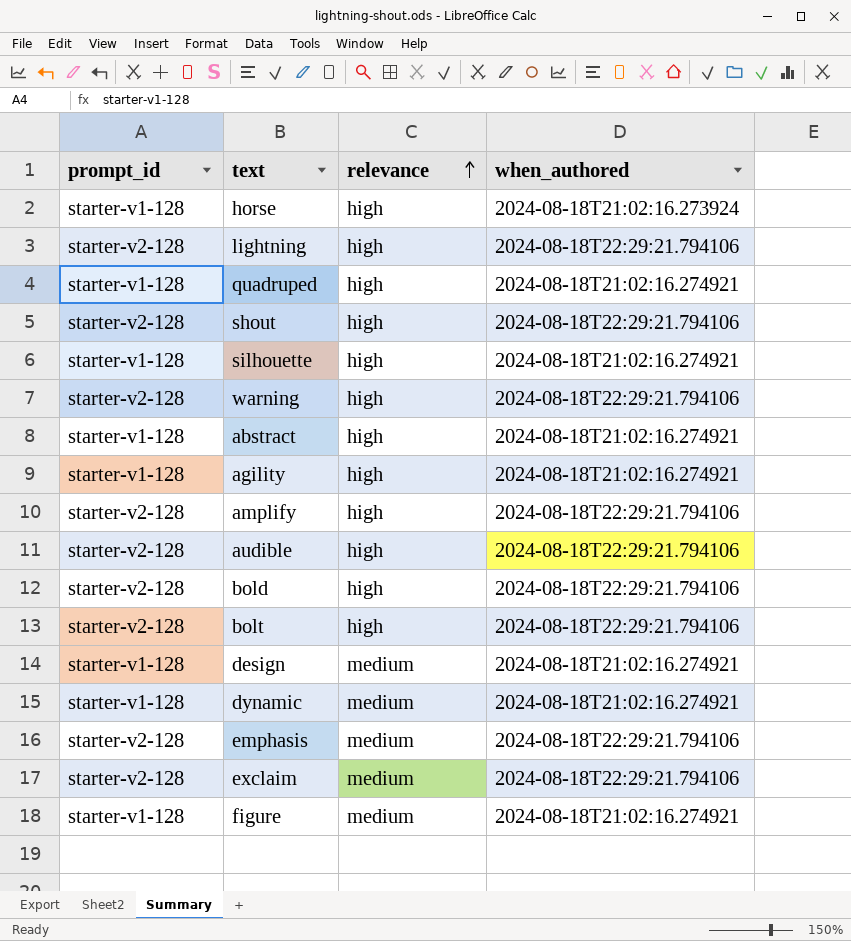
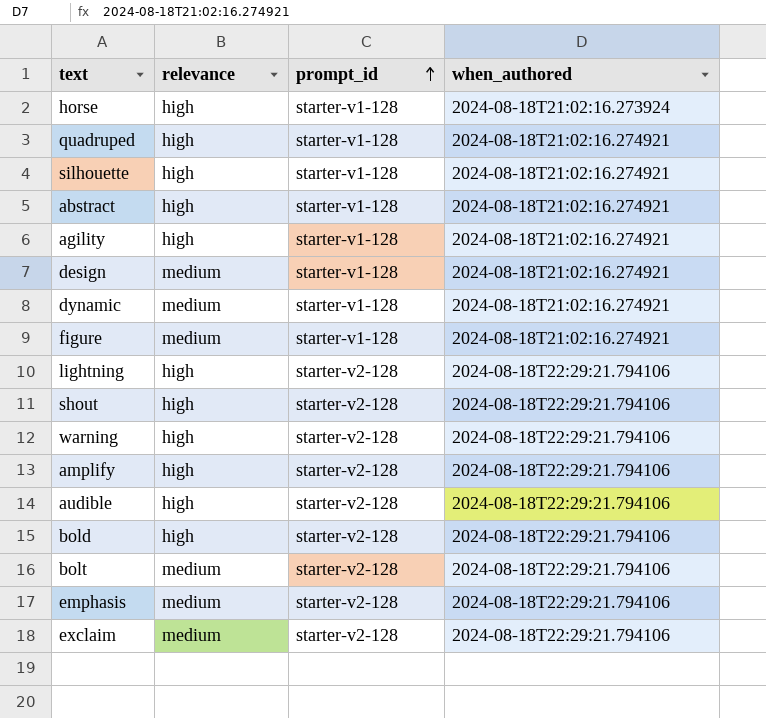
row order: relevance ascending -> prompt_id ascending
column prompt_id | position: 1 -> 3
bolt | relevance: high -> medium

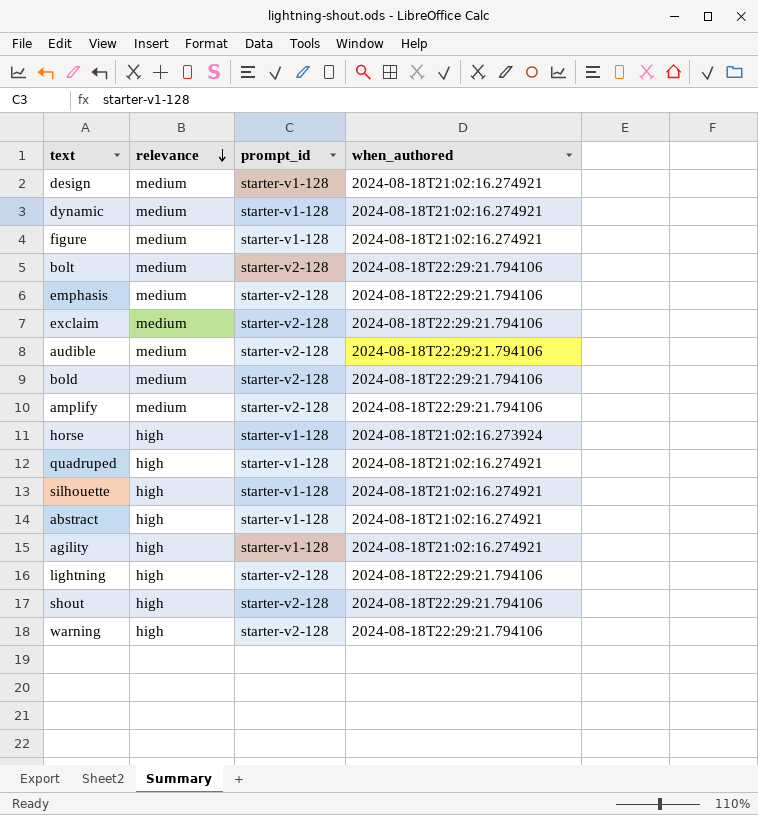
row order: prompt_id ascending -> relevance descending
audible | relevance: high -> medium
bold | relevance: high -> medium
amplify | relevance: high -> medium

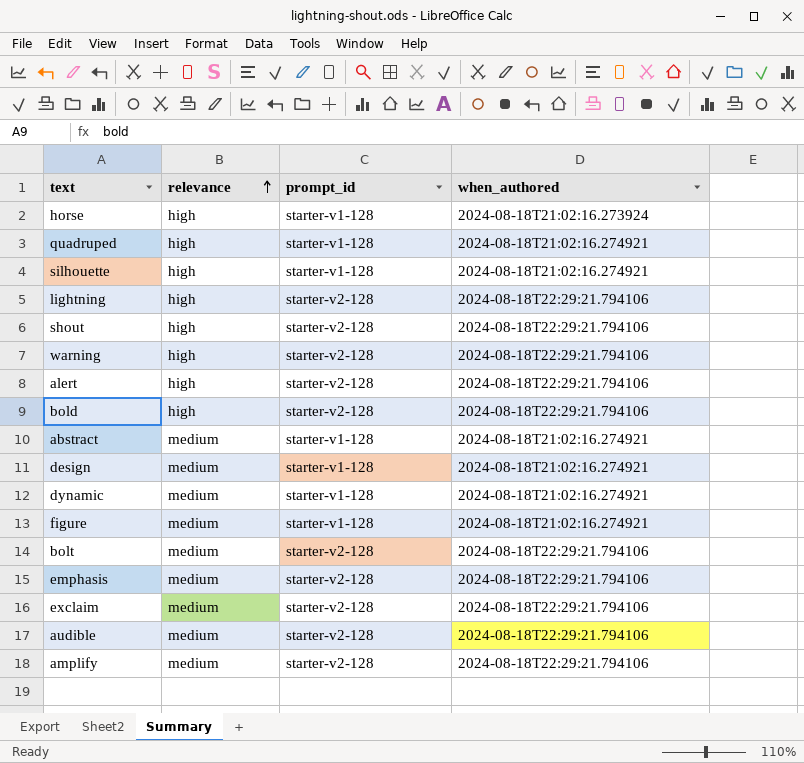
row order: relevance descending -> relevance ascending
row agility: high | starter-v1-128 | 2024-08-18T21:02:16.274921 -> none
row alert: none -> high | starter-v2-128 | 2024-08-18T22:29:21.794106
bold | relevance: medium -> high
abstract | relevance: high -> medium

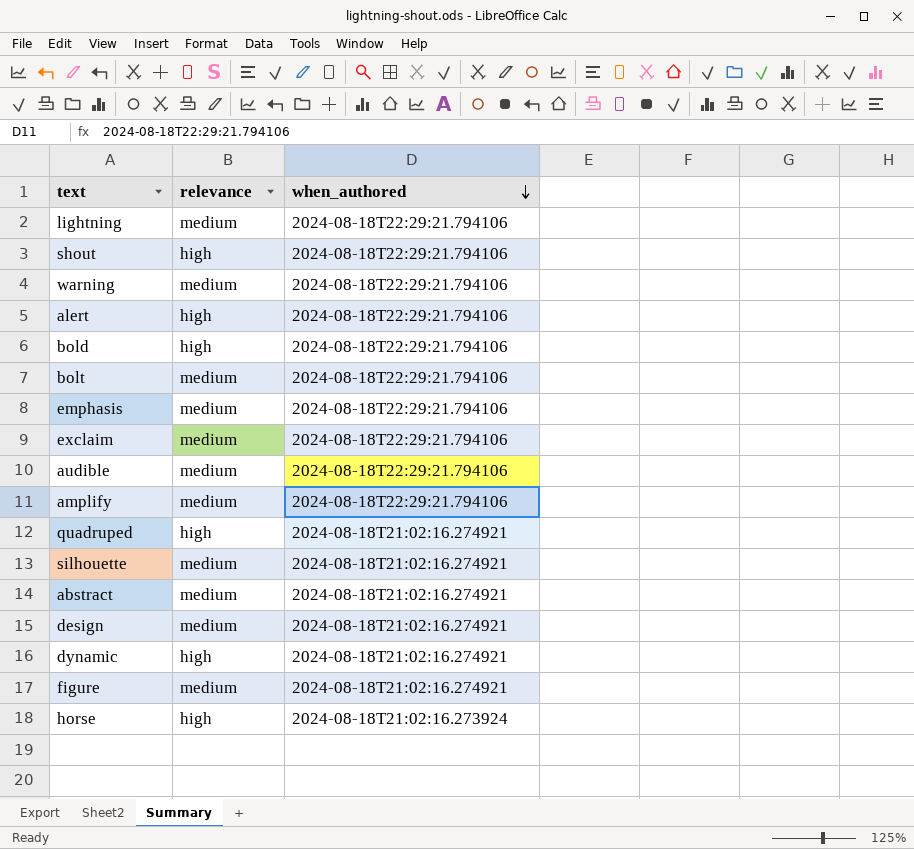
row order: relevance ascending -> when_authored descending
column prompt_id | position: 3 -> none
lightning | relevance: high -> medium
warning | relevance: high -> medium
silhouette | relevance: high -> medium
dynamic | relevance: medium -> high

